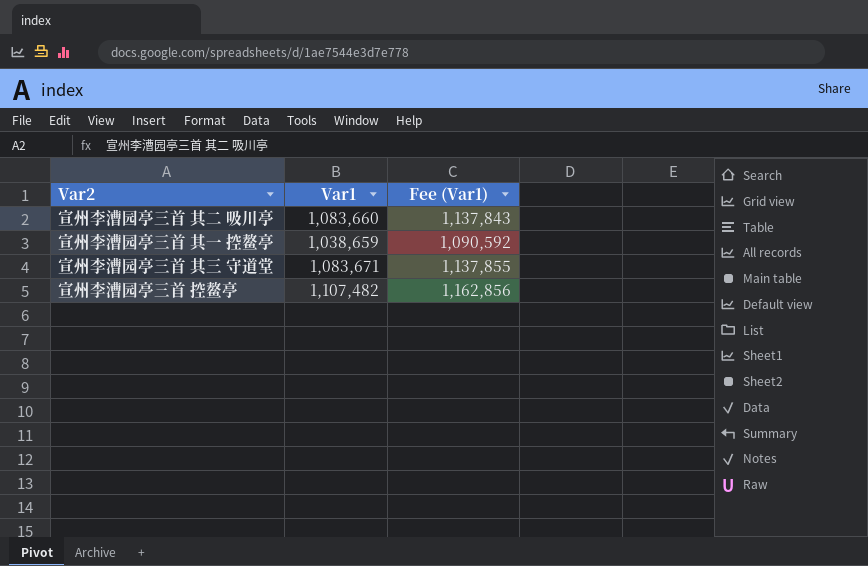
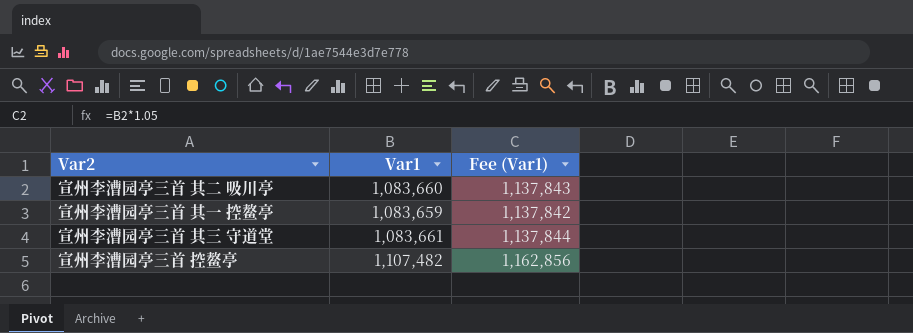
宣州李漕园亭三首 其一 控鳌亭 | Var1: 1,038,659 -> 1,083,659
宣州李漕园亭三首 其一 控鳌亭 | Fee (Var1): 1,090,592 -> 1,137,842
宣州李漕园亭三首 其三 守道堂 | Var1: 1,083,671 -> 1,083,661
宣州李漕园亭三首 其三 守道堂 | Fee (Var1): 1,137,855 -> 1,137,844

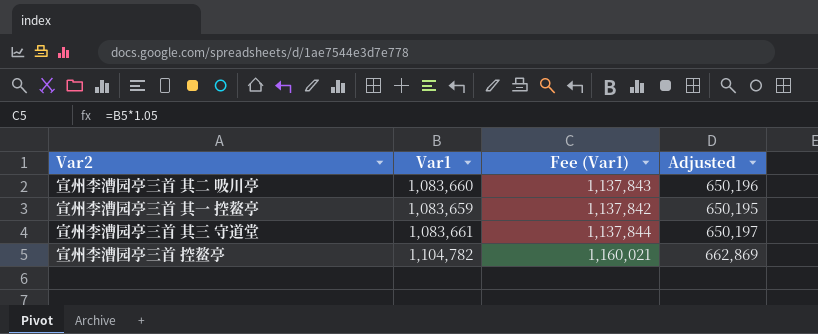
column Adjusted | formula: none -> [Var1] * 0.6
宣州李漕园亭三首 控鳌亭 | Var1: 1,107,482 -> 1,104,782
宣州李漕园亭三首 控鳌亭 | Fee (Var1): 1,162,856 -> 1,160,021

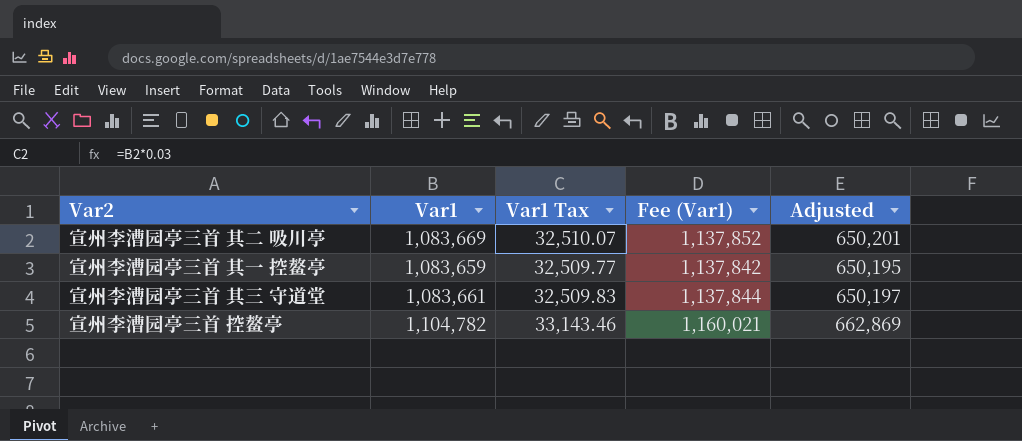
column Var1 Tax | formula: none -> [Var1] * 0.03
宣州李漕园亭三首 其二 吸川亭 | Var1: 1,083,660 -> 1,083,669
宣州李漕园亭三首 其二 吸川亭 | Fee (Var1): 1,137,843 -> 1,137,852
宣州李漕园亭三首 其二 吸川亭 | Adjusted: 650,196 -> 650,201

